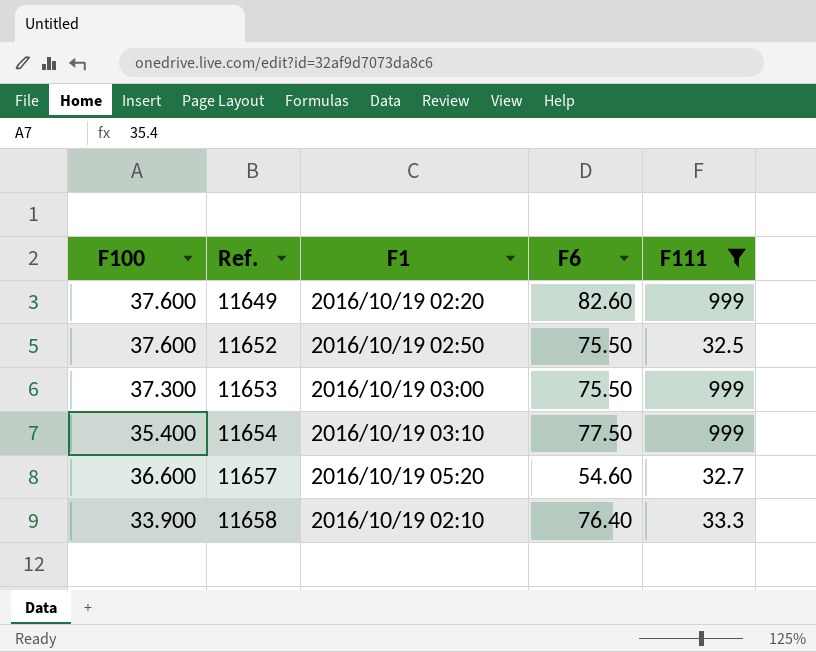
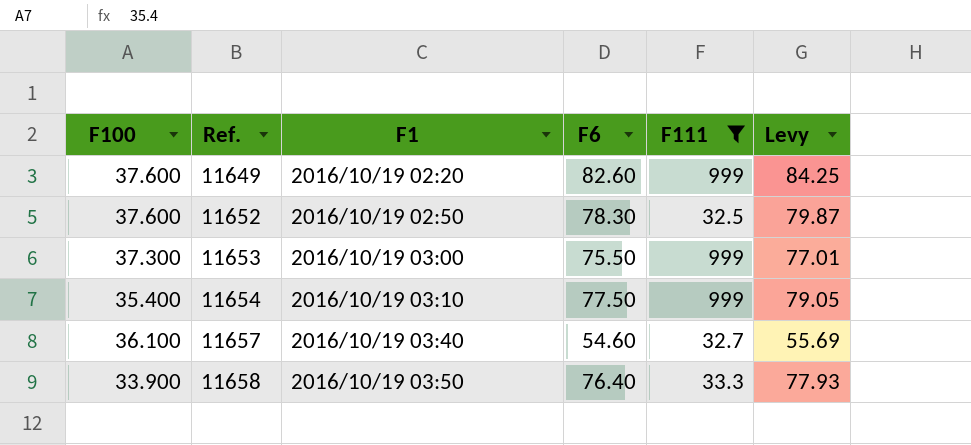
column Levy | formula: none -> [F6] * 1.02
11652 | F6: 75.50 -> 78.30
11657 | F100: 36.600 -> 36.100
11657 | F1: 2016/10/19 05:20 -> 2016/10/19 03:40
11658 | F1: 2016/10/19 02:10 -> 2016/10/19 03:50

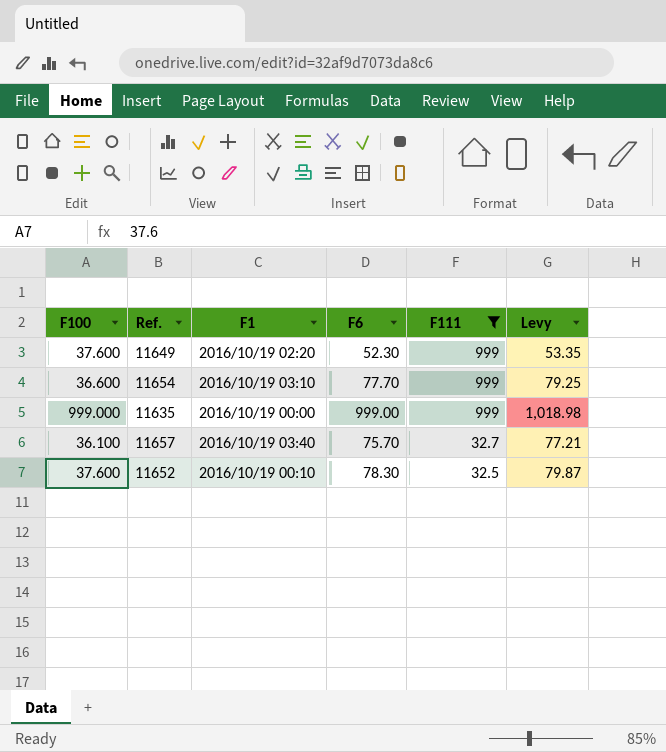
row order: Ref. ascending -> F111 descending
row 11653: 37.300 | 2016/10/19 03:00 | 75.50 | 999 | 77.01 -> none
row 11658: 33.900 | 2016/10/19 03:50 | 76.40 | 33.3 | 77.93 -> none
11649 | F6: 82.60 -> 52.30
11649 | Levy: 84.25 -> 53.35
11654 | F100: 35.400 -> 36.600
11654 | F6: 77.50 -> 77.70
11654 | Levy: 79.05 -> 79.25
row 11635: none -> 999.000 | 2016/10/19 00:00 | 999.00 | 999 | 1,018.98
11657 | F6: 54.60 -> 75.70
11657 | Levy: 55.69 -> 77.21
11652 | F1: 2016/10/19 02:50 -> 2016/10/19 00:10

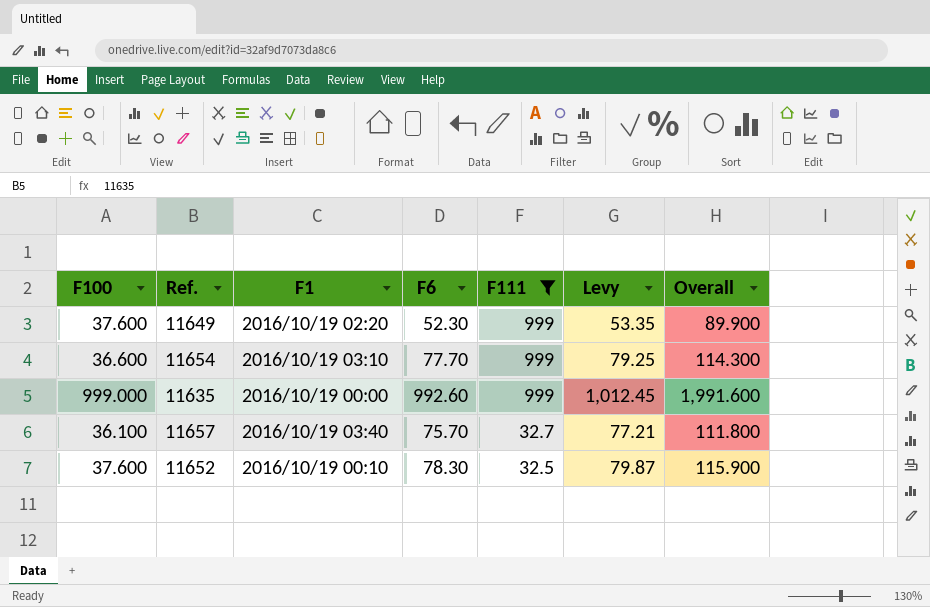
column Overall | formula: none -> [F100] + [F6]
11635 | F6: 999.00 -> 992.60
11635 | Levy: 1,018.98 -> 1,012.45

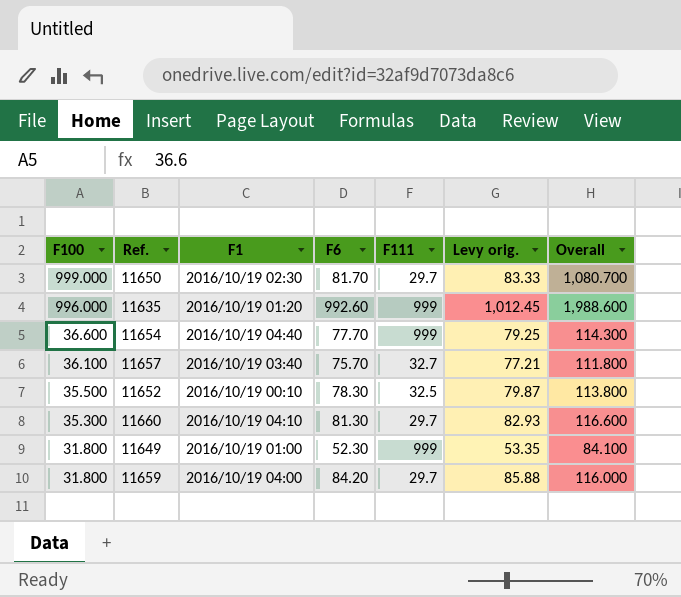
filter: F111 != 29.7 -> none
row order: F111 descending -> F100 descending
column name: Levy -> Levy orig.
11635 | F100: 999.000 -> 996.000
11635 | F1: 2016/10/19 00:00 -> 2016/10/19 01:20
11635 | Overall: 1,991.600 -> 1,988.600
11654 | F1: 2016/10/19 03:10 -> 2016/10/19 04:40
11652 | F100: 37.600 -> 35.500
11652 | Overall: 115.900 -> 113.800
11649 | F100: 37.600 -> 31.800
11649 | F1: 2016/10/19 02:20 -> 2016/10/19 01:00
11649 | Overall: 89.900 -> 84.100

